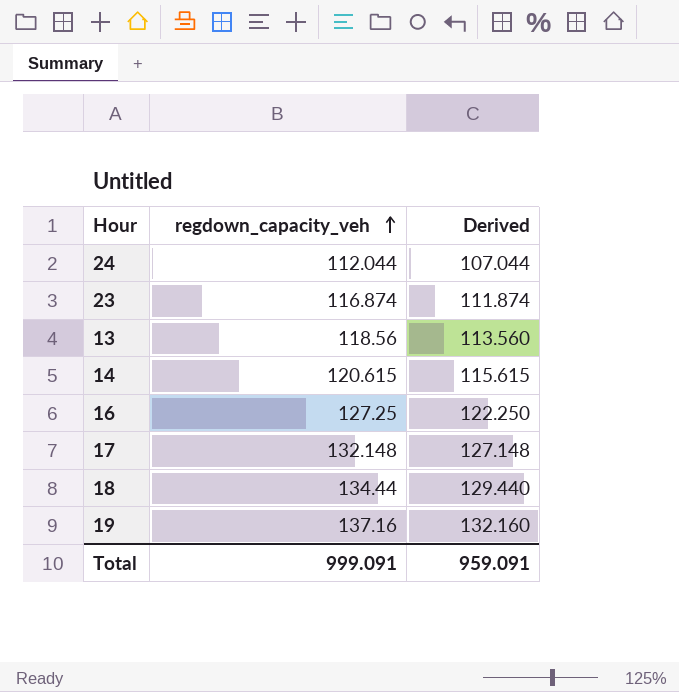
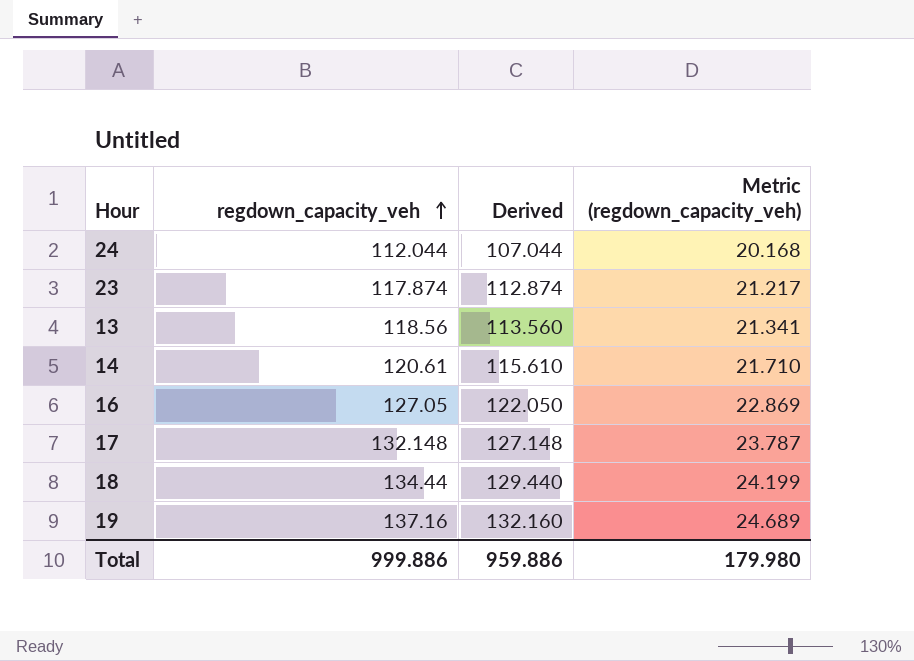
column Metric (regdown_capacity_veh) | formula: none -> [regdown_capacity_veh] * 0.18
23 | regdown_capacity_veh: 116.874 -> 117.874
23 | Derived: 111.874 -> 112.874
14 | regdown_capacity_veh: 120.615 -> 120.61
14 | Derived: 115.615 -> 115.610
16 | regdown_capacity_veh: 127.25 -> 127.05
16 | Derived: 122.250 -> 122.050
Total | regdown_capacity_veh: 999.091 -> 999.886
Total | Derived: 959.091 -> 959.886

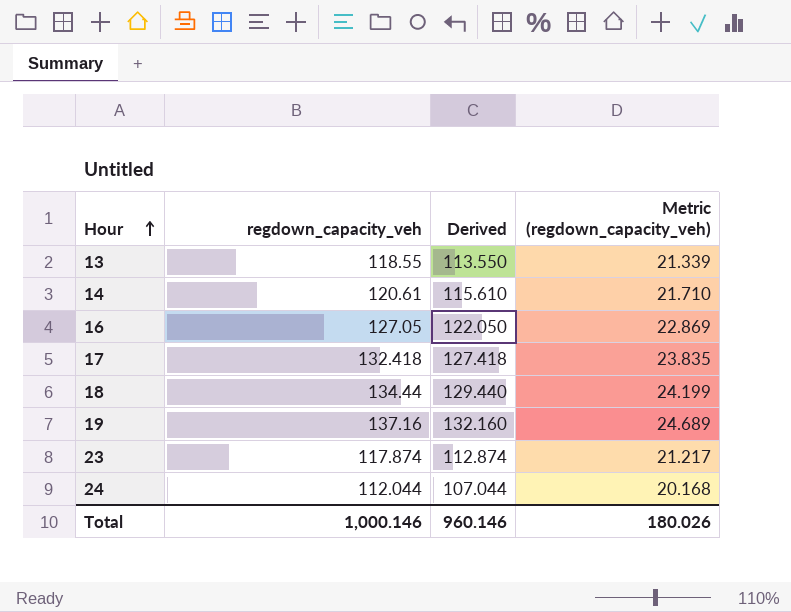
row order: regdown_capacity_veh ascending -> Hour ascending
13 | regdown_capacity_veh: 118.56 -> 118.55
13 | Derived: 113.560 -> 113.550
13 | Metric (regdown_capacity_veh): 21.341 -> 21.339
17 | regdown_capacity_veh: 132.148 -> 132.418
17 | Derived: 127.148 -> 127.418
17 | Metric (regdown_capacity_veh): 23.787 -> 23.835
Total | regdown_capacity_veh: 999.886 -> 1,000.146
Total | Derived: 959.886 -> 960.146
Total | Metric (regdown_capacity_veh): 179.980 -> 180.026

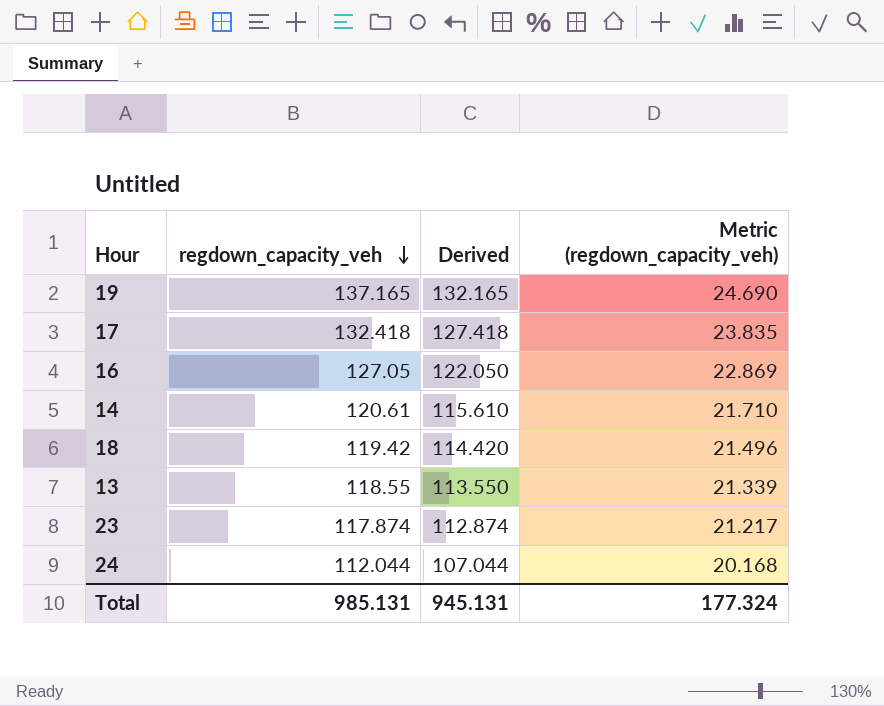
row order: Hour ascending -> regdown_capacity_veh descending
19 | regdown_capacity_veh: 137.16 -> 137.165
19 | Derived: 132.160 -> 132.165
19 | Metric (regdown_capacity_veh): 24.689 -> 24.690
18 | regdown_capacity_veh: 134.44 -> 119.42
18 | Derived: 129.440 -> 114.420
18 | Metric (regdown_capacity_veh): 24.199 -> 21.496
Total | regdown_capacity_veh: 1,000.146 -> 985.131
Total | Derived: 960.146 -> 945.131
Total | Metric (regdown_capacity_veh): 180.026 -> 177.324

